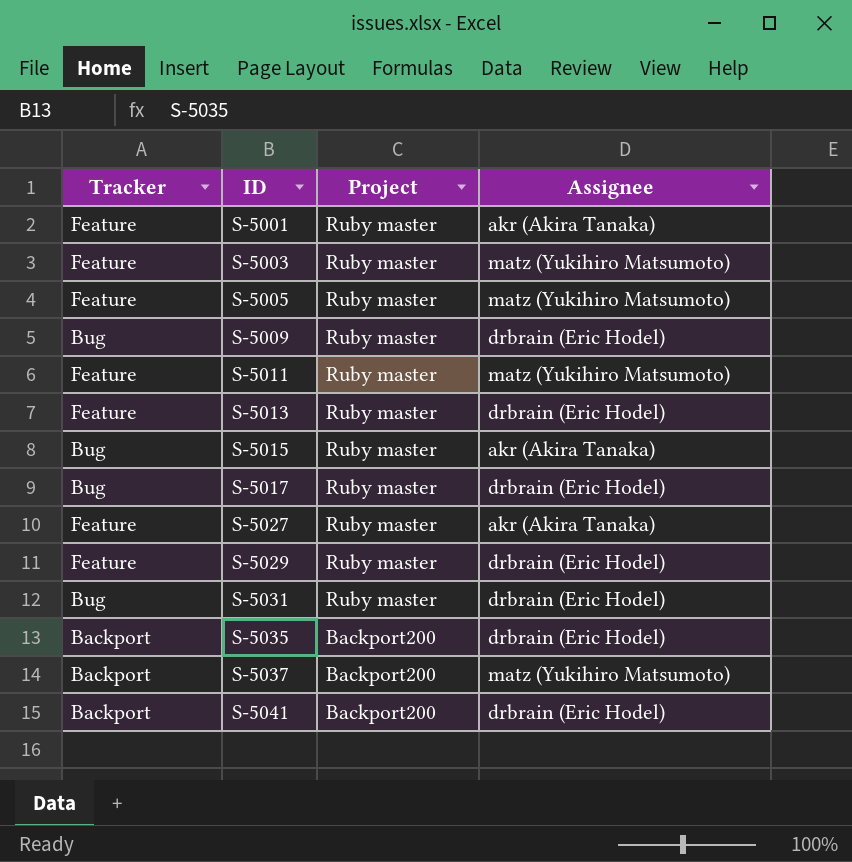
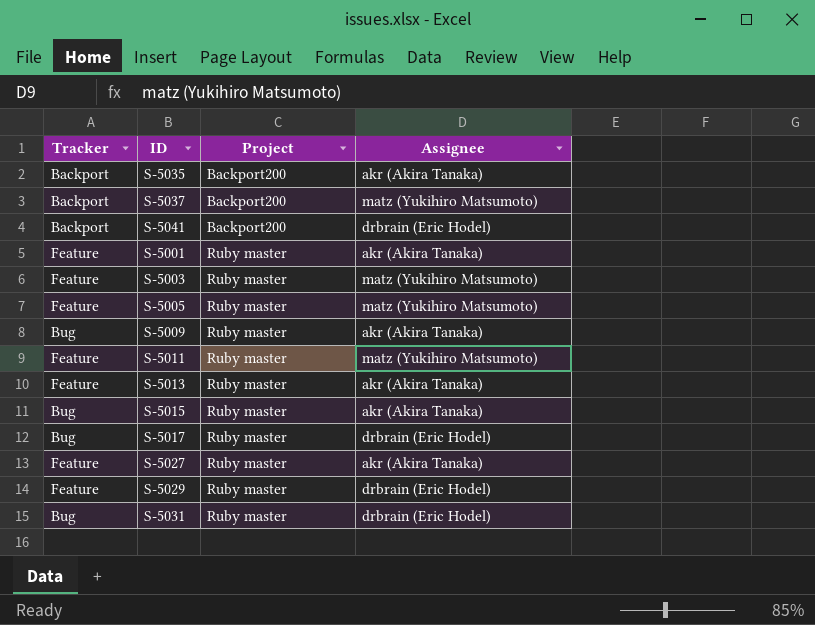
row order: ID ascending -> Project ascending
S-5035 | Assignee: drbrain (Eric Hodel) -> akr (Akira Tanaka)
S-5009 | Assignee: drbrain (Eric Hodel) -> akr (Akira Tanaka)
S-5013 | Assignee: drbrain (Eric Hodel) -> akr (Akira Tanaka)

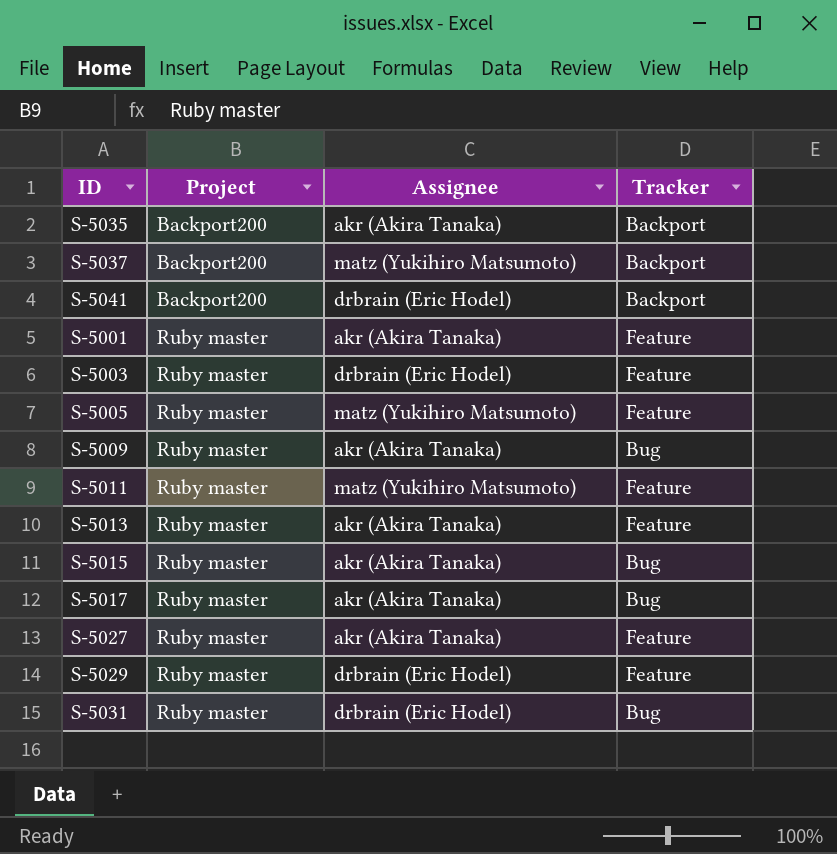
column Tracker | position: 1 -> 4
S-5003 | Assignee: matz (Yukihiro Matsumoto) -> drbrain (Eric Hodel)
S-5017 | Assignee: drbrain (Eric Hodel) -> akr (Akira Tanaka)

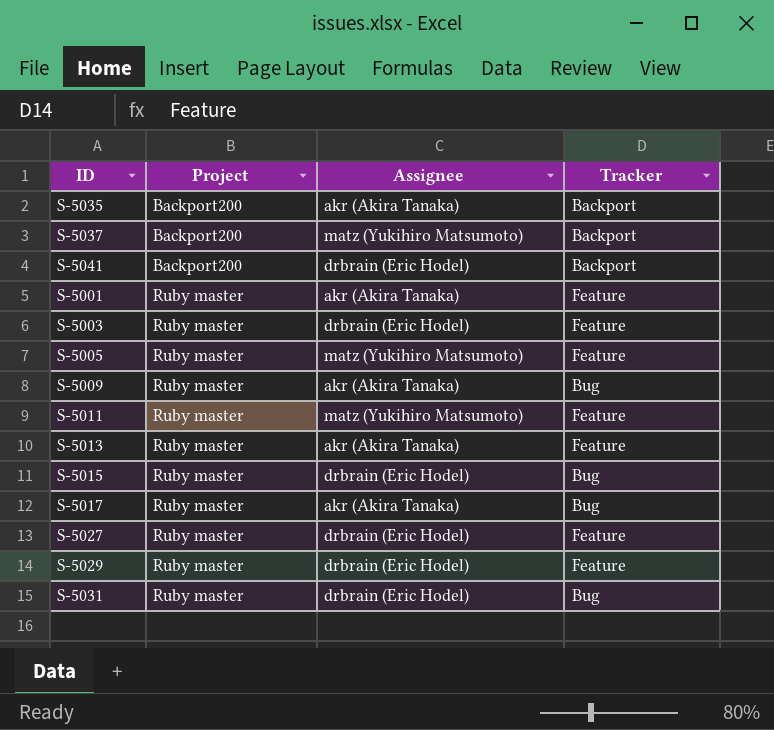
S-5015 | Assignee: akr (Akira Tanaka) -> drbrain (Eric Hodel)
S-5027 | Assignee: akr (Akira Tanaka) -> drbrain (Eric Hodel)

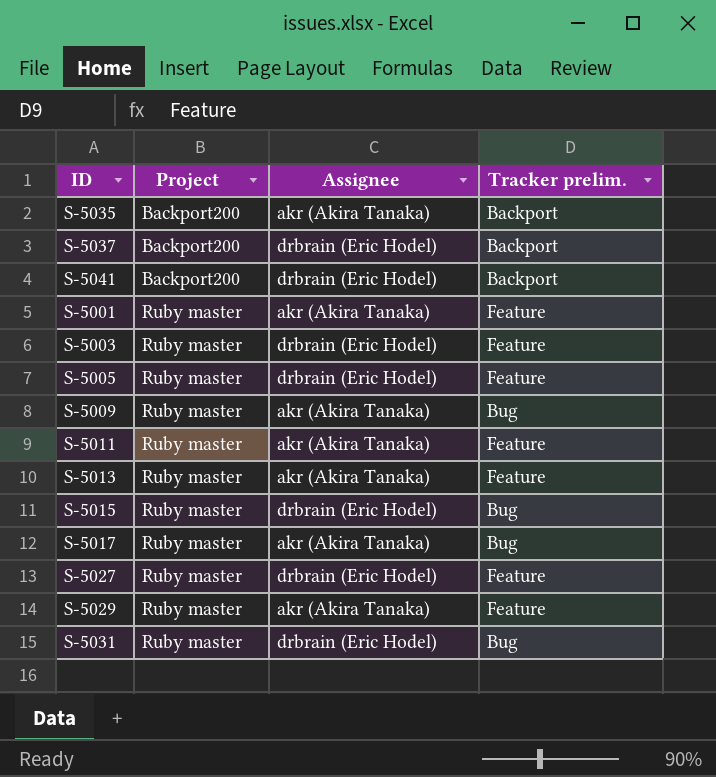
column name: Tracker -> Tracker prelim.
S-5037 | Assignee: matz (Yukihiro Matsumoto) -> drbrain (Eric Hodel)
S-5005 | Assignee: matz (Yukihiro Matsumoto) -> drbrain (Eric Hodel)
S-5011 | Assignee: matz (Yukihiro Matsumoto) -> akr (Akira Tanaka)
S-5029 | Assignee: drbrain (Eric Hodel) -> akr (Akira Tanaka)

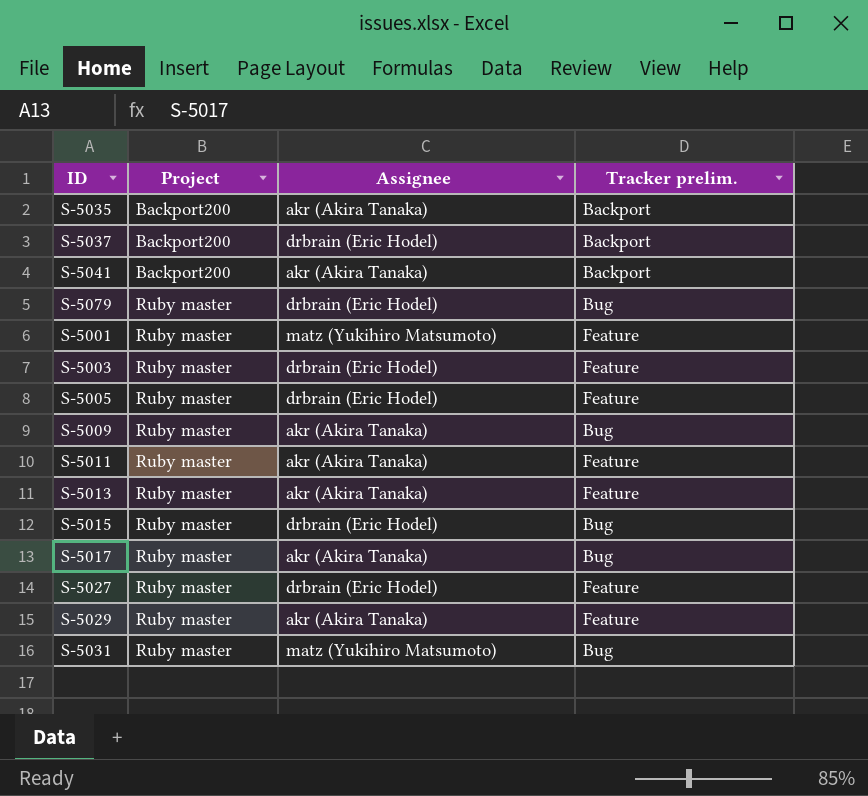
S-5041 | Assignee: drbrain (Eric Hodel) -> akr (Akira Tanaka)
row S-5079: none -> Ruby master | drbrain (Eric Hodel) | Bug
S-5001 | Assignee: akr (Akira Tanaka) -> matz (Yukihiro Matsumoto)
S-5031 | Assignee: drbrain (Eric Hodel) -> matz (Yukihiro Matsumoto)

